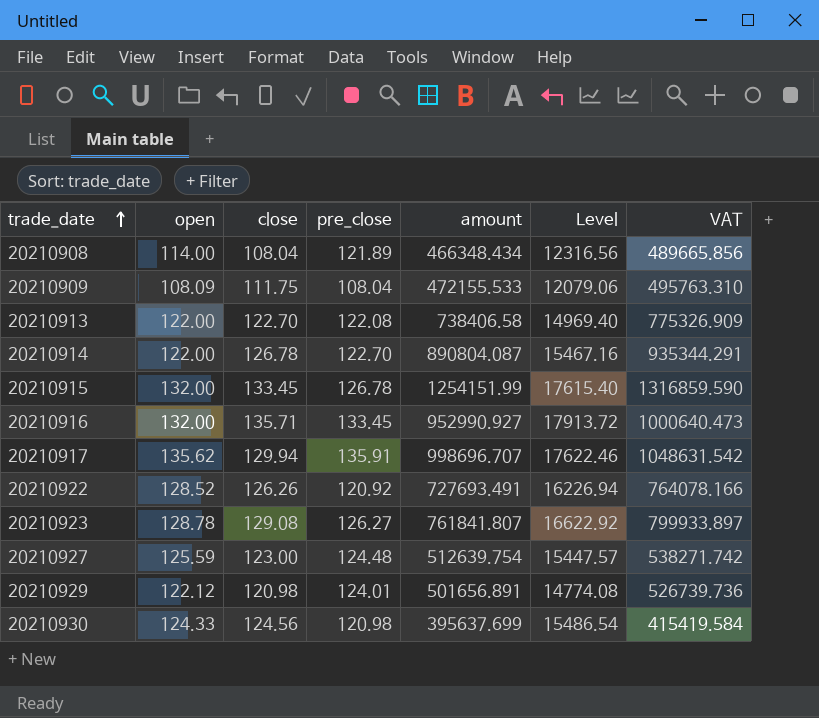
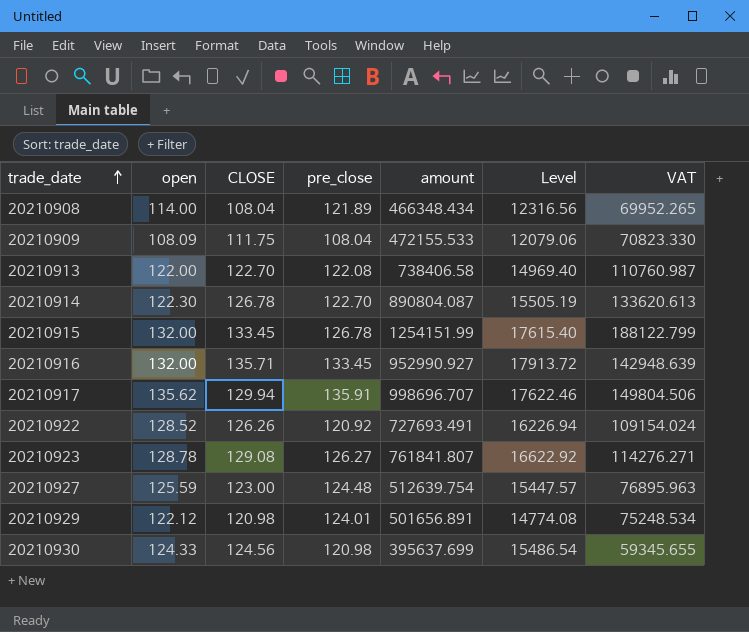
column name: close -> CLOSE
column VAT | formula: [amount] * 1.05 -> [amount] * 0.15
20210914 | open: 122.00 -> 122.30
20210914 | Level: 15467.16 -> 15505.19

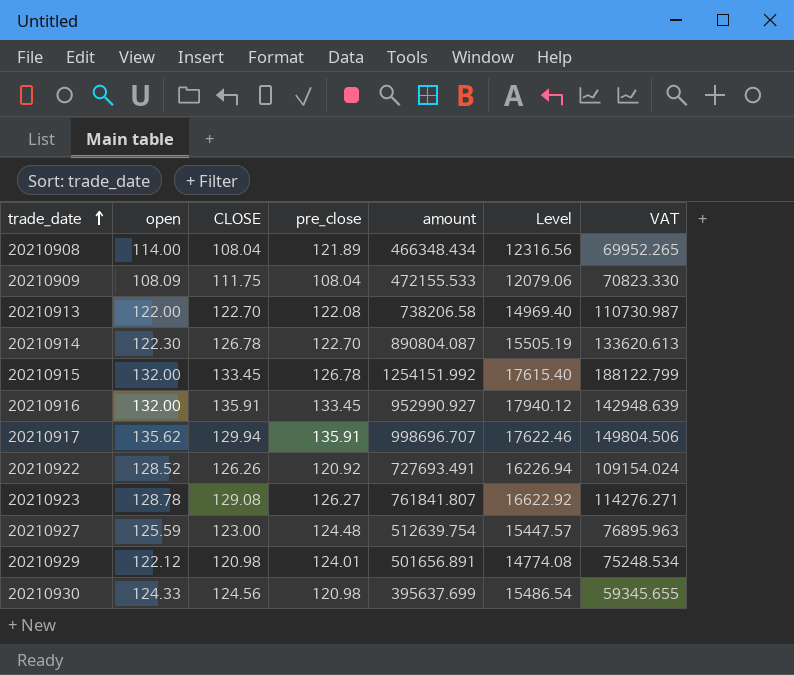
20210913 | amount: 738406.58 -> 738206.58
20210913 | VAT: 110760.987 -> 110730.987
20210915 | amount: 1254151.99 -> 1254151.992
20210916 | CLOSE: 135.71 -> 135.91
20210916 | Level: 17913.72 -> 17940.12

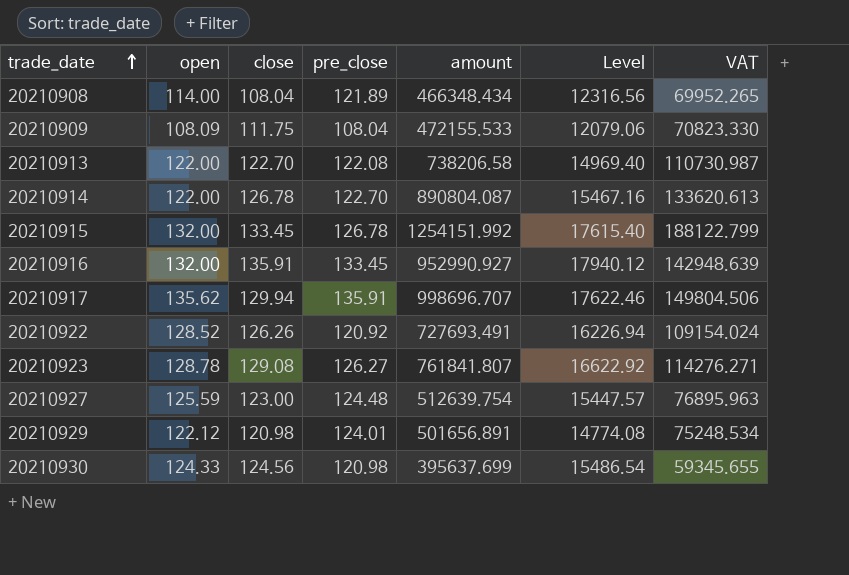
column name: CLOSE -> close
20210914 | open: 122.30 -> 122.00
20210914 | Level: 15505.19 -> 15467.16

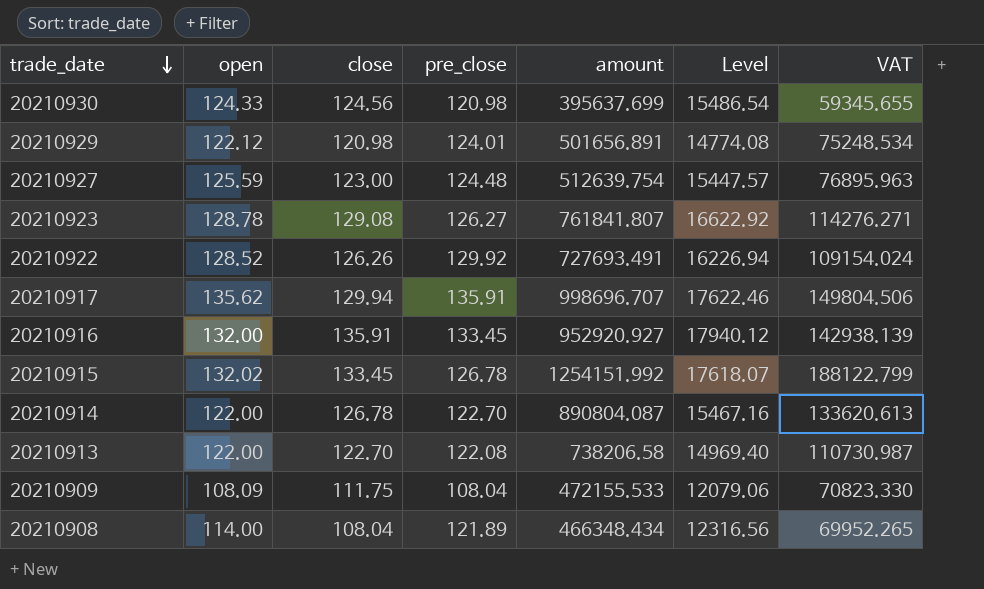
row order: trade_date ascending -> trade_date descending
20210922 | pre_close: 120.92 -> 129.92
20210916 | amount: 952990.927 -> 952920.927
20210916 | VAT: 142948.639 -> 142938.139
20210915 | open: 132.00 -> 132.02
20210915 | Level: 17615.40 -> 17618.07

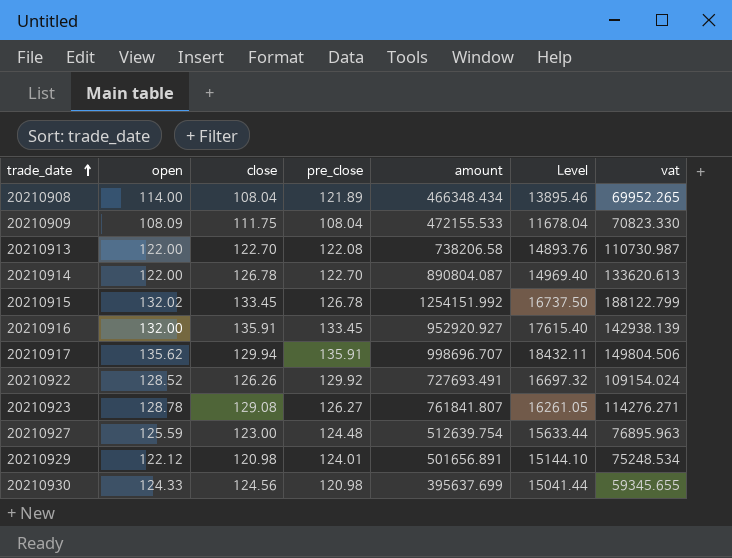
row order: trade_date descending -> trade_date ascending
column Level | formula: [open] * [close] -> [open] * [pre_close]
column name: VAT -> vat

